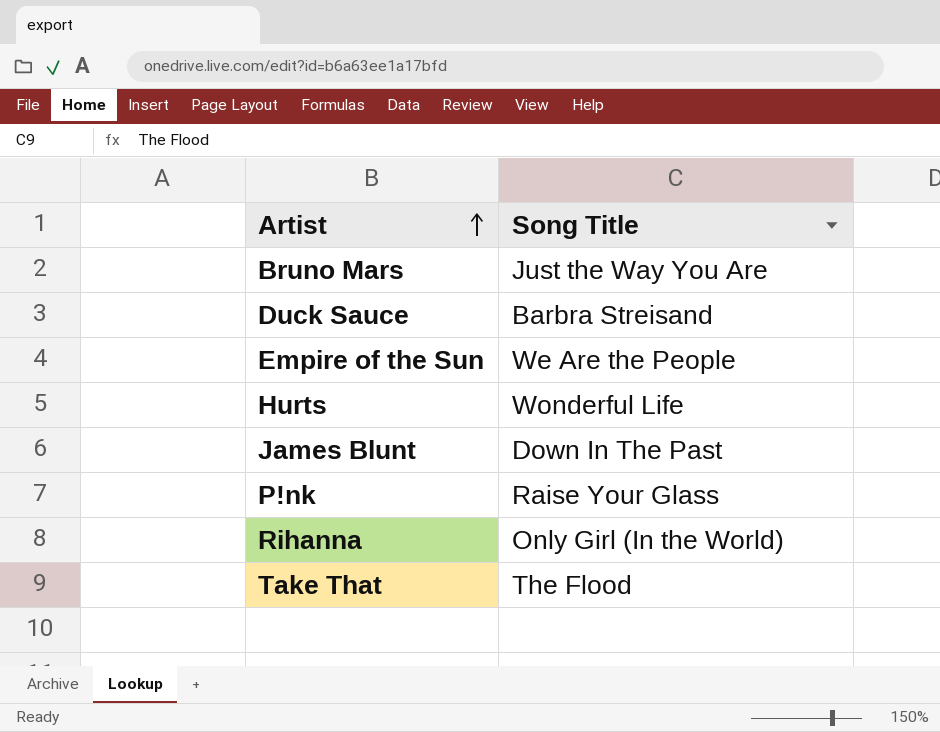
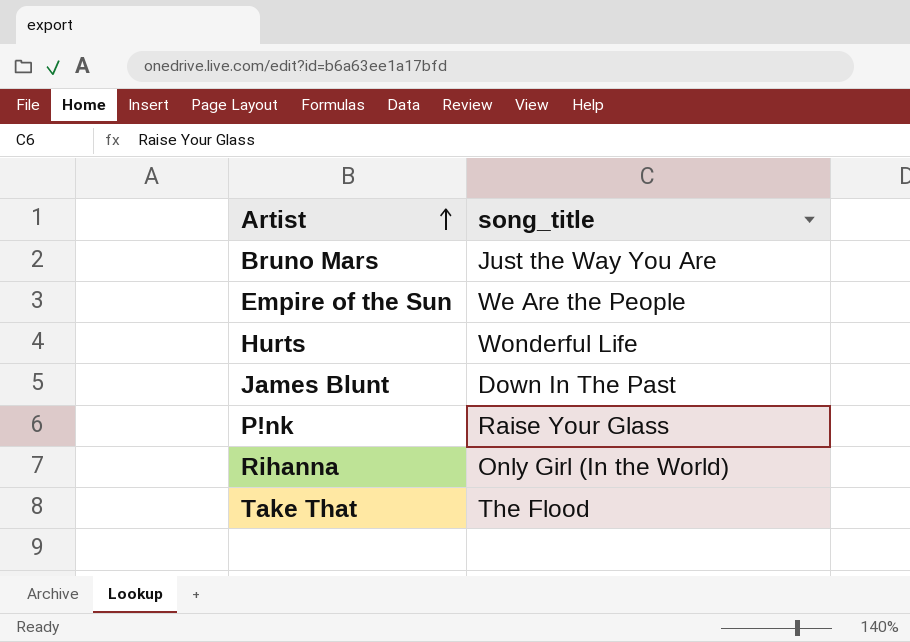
column name: Song Title -> song_title
row Duck Sauce: Barbra Streisand -> none

